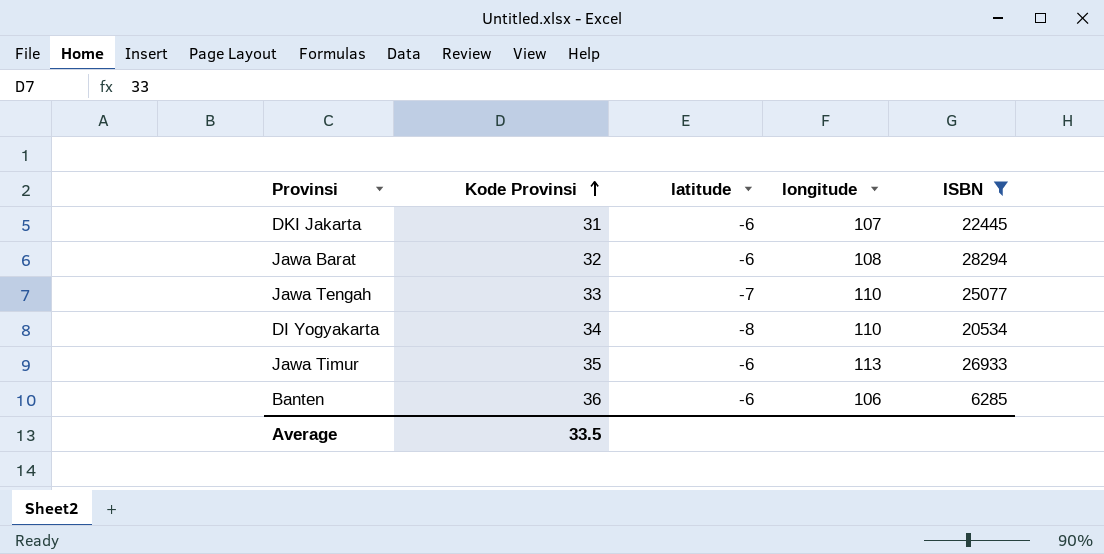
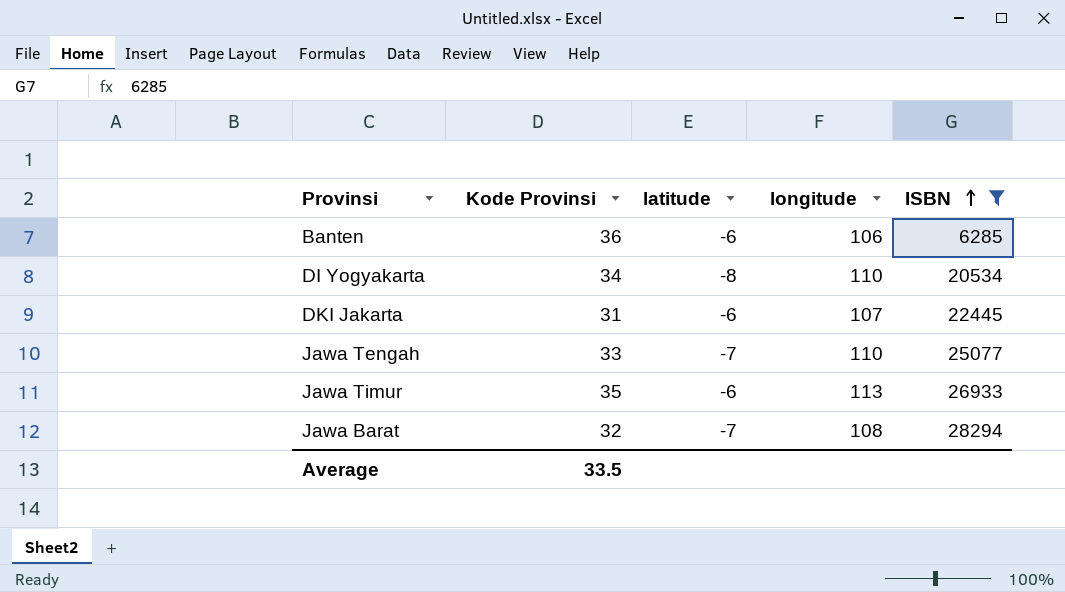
row order: Kode Provinsi ascending -> ISBN ascending
Jawa Barat | latitude: -6 -> -7

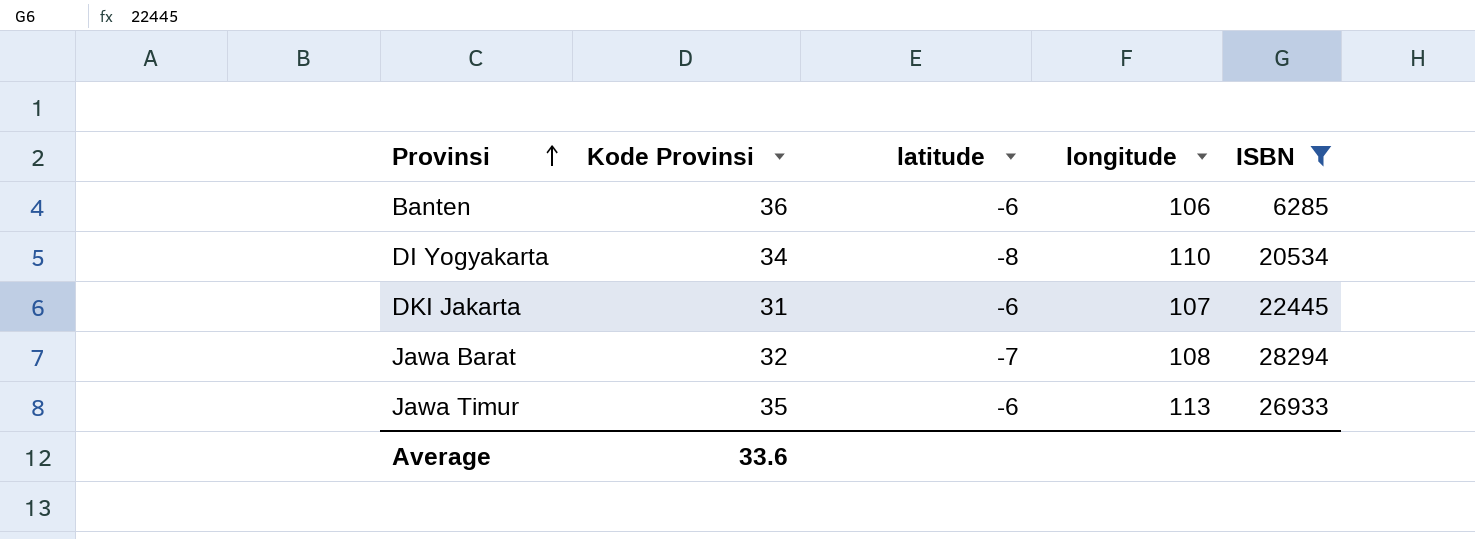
row order: ISBN ascending -> Provinsi ascending
row Jawa Tengah: 33 | -7 | 110 | 25077 -> none
Average | Kode Provinsi: 33.5 -> 33.6

